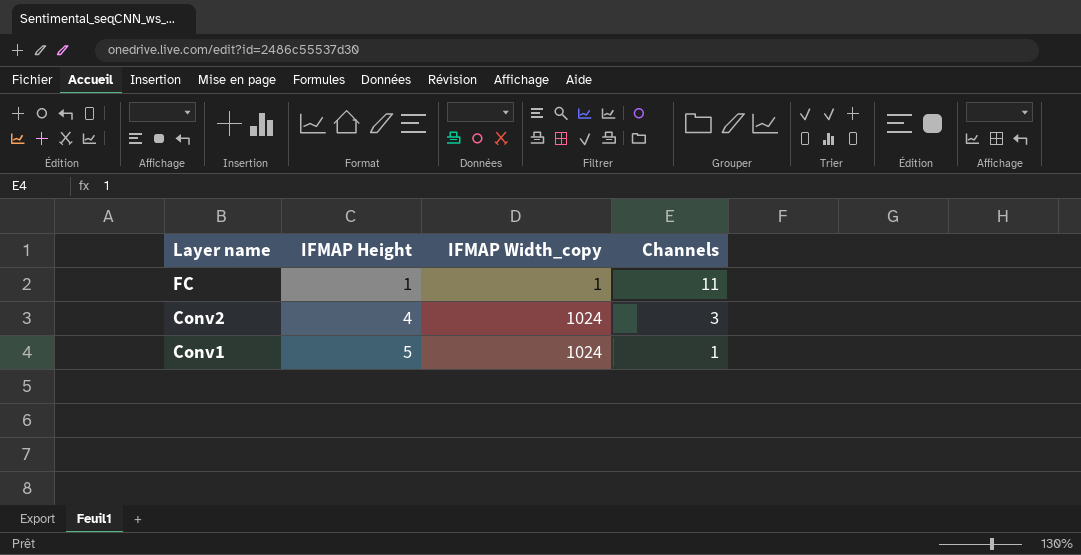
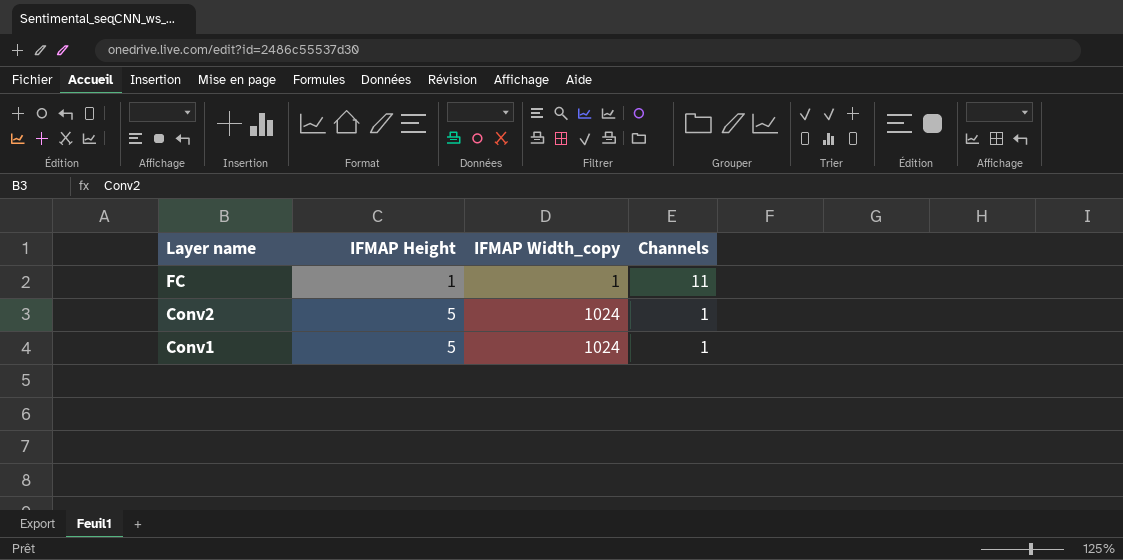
Conv2 | IFMAP Height: 4 -> 5
Conv2 | Channels: 3 -> 1

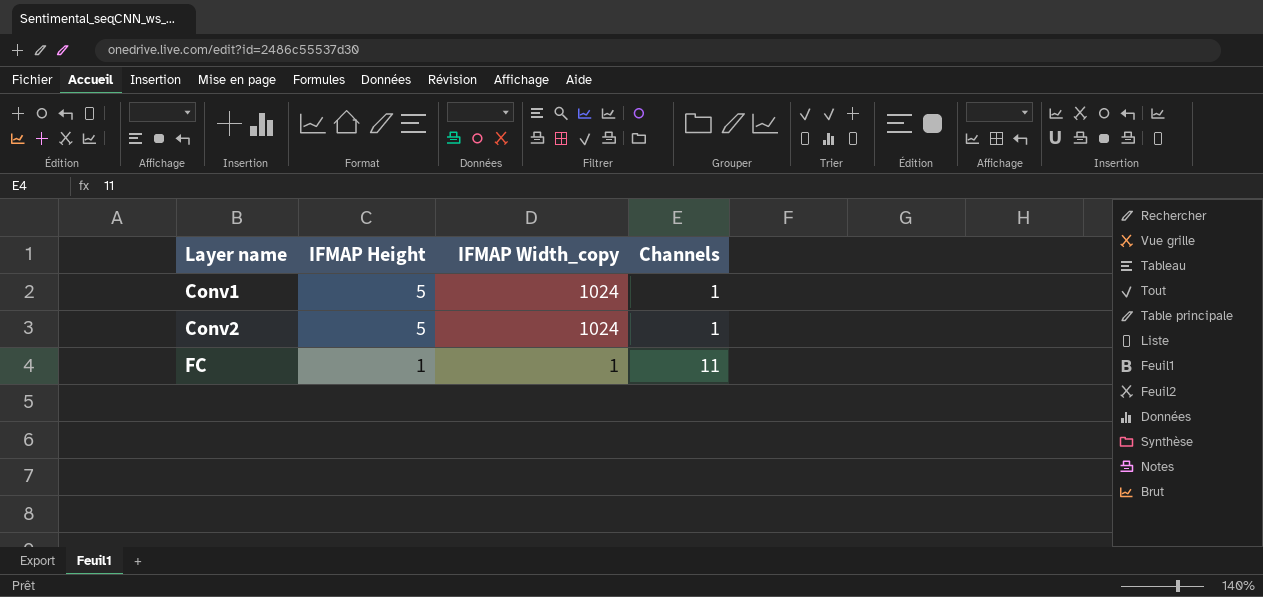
row order: Layer name descending -> Layer name ascending

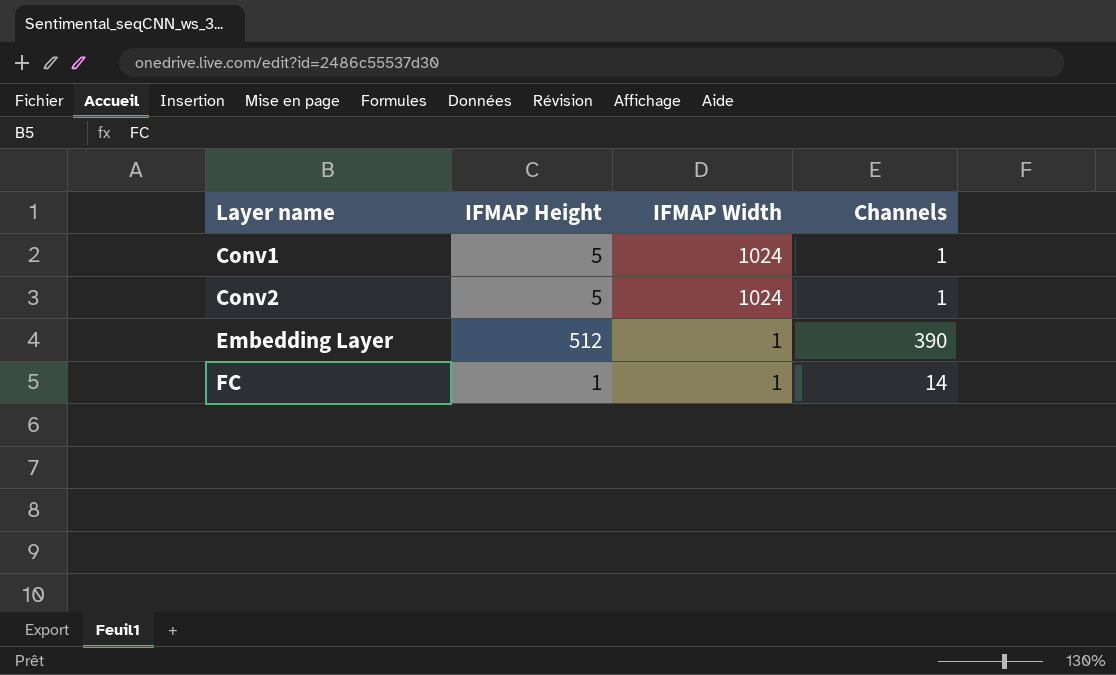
column name: IFMAP Width_copy -> IFMAP Width
row Embedding Layer: none -> 512 | 1 | 390
FC | Channels: 11 -> 14

